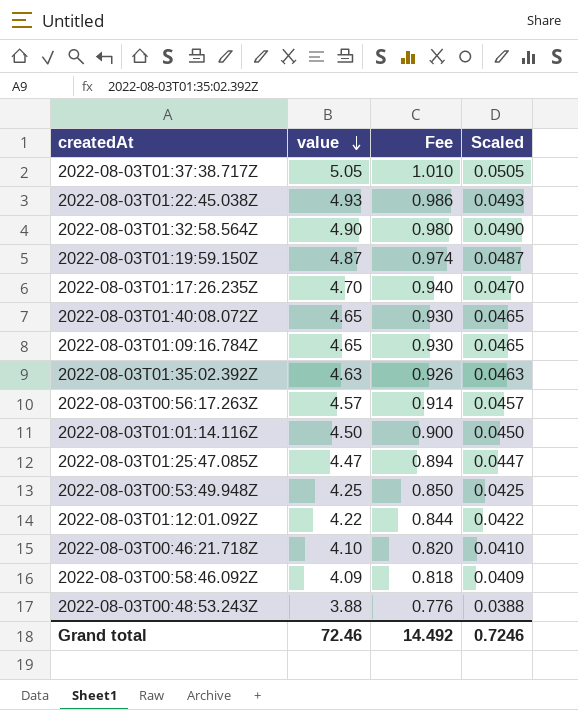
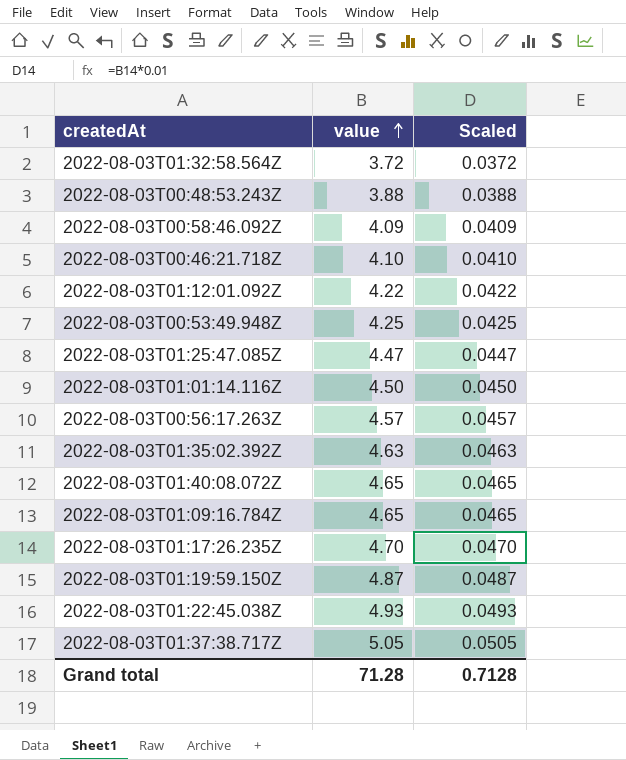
row order: value descending -> value ascending
column Fee | formula: [value] * 0.2 -> none
2022-08-03T01:32:58.564Z | value: 4.90 -> 3.72
2022-08-03T01:32:58.564Z | Scaled: 0.0490 -> 0.0372
Grand total | value: 72.46 -> 71.28
Grand total | Scaled: 0.7246 -> 0.7128

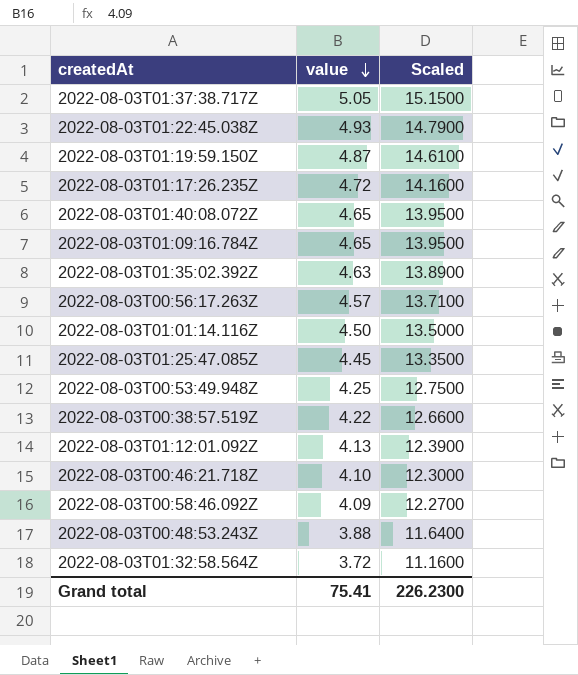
row order: value ascending -> value descending
column Scaled | formula: [value] * 0.01 -> [value] * 3
2022-08-03T01:17:26.235Z | value: 4.70 -> 4.72
2022-08-03T01:25:47.085Z | value: 4.47 -> 4.45
row 2022-08-03T00:38:57.519Z: none -> 4.22 | 12.6600
2022-08-03T01:12:01.092Z | value: 4.22 -> 4.13
Grand total | value: 71.28 -> 75.41
Grand total | Scaled: 0.7128 -> 226.2300

